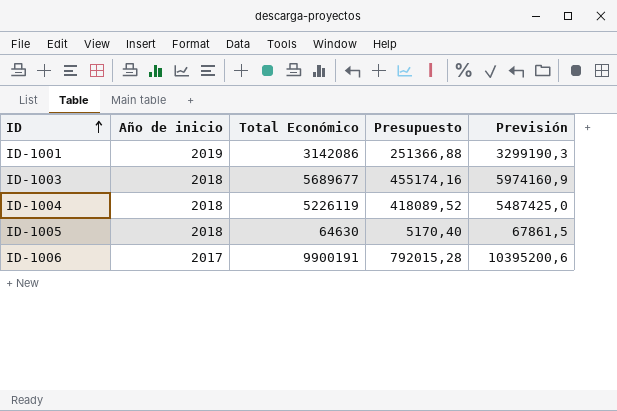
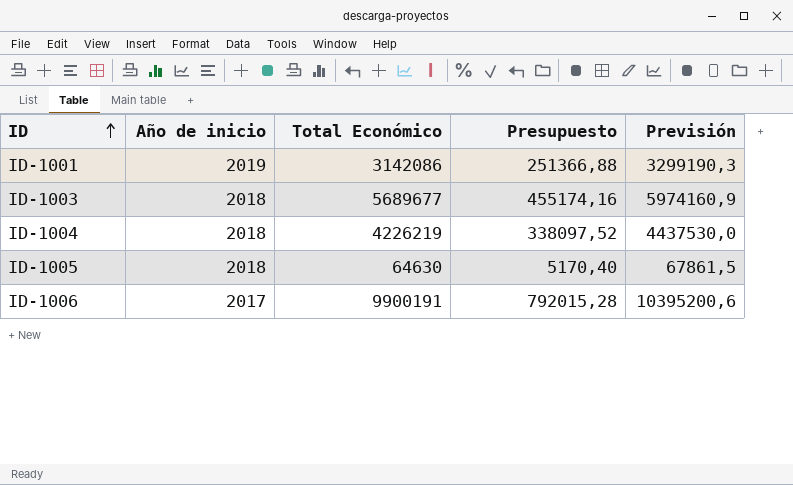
ID-1004 | Total Económico: 5226119 -> 4226219
ID-1004 | Presupuesto: 418089,52 -> 338097,52
ID-1004 | Previsión: 5487425,0 -> 4437530,0

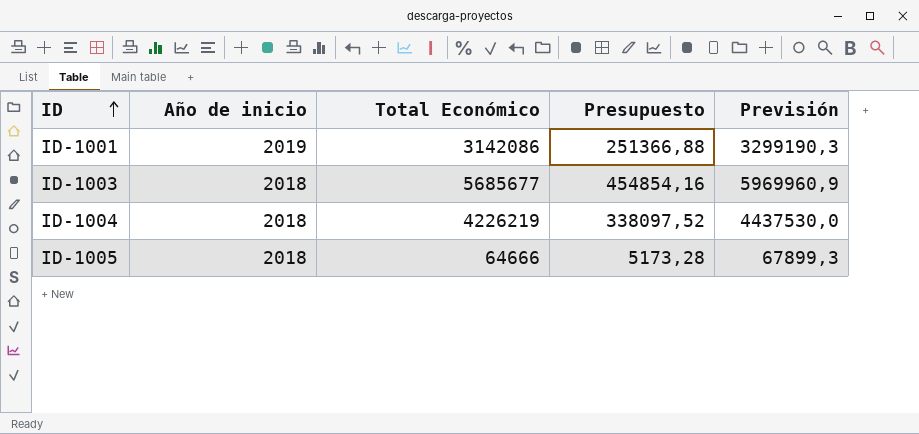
row ID-1006: 2017 | 9900191 | 792015,28 | 10395200,6 -> none
ID-1003 | Total Económico: 5689677 -> 5685677
ID-1003 | Presupuesto: 455174,16 -> 454854,16
ID-1003 | Previsión: 5974160,9 -> 5969960,9
ID-1005 | Total Económico: 64630 -> 64666
ID-1005 | Presupuesto: 5170,40 -> 5173,28
ID-1005 | Previsión: 67861,5 -> 67899,3

